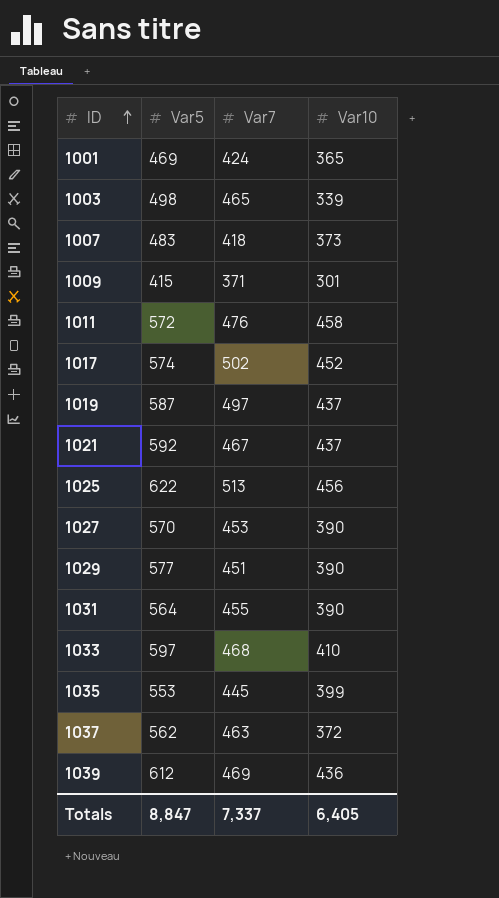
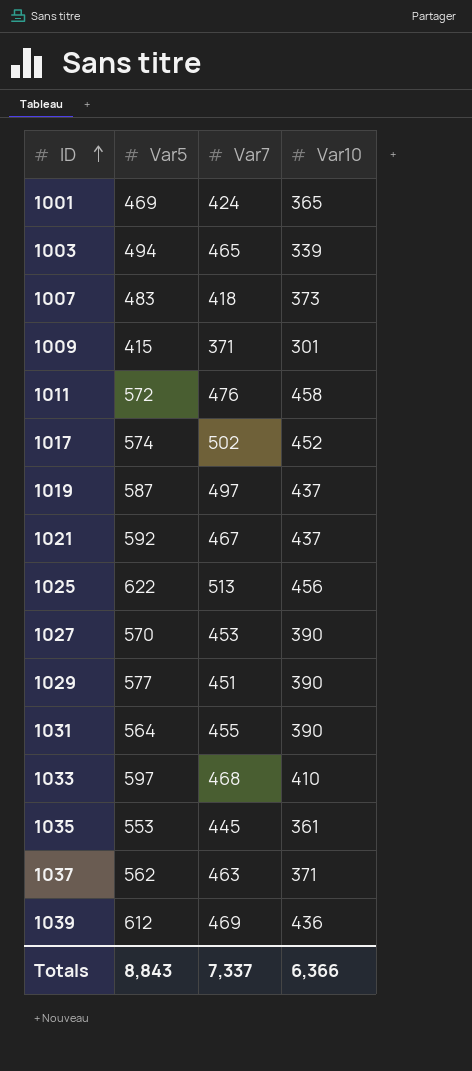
1003 | Var5: 498 -> 494
1035 | Var10: 399 -> 361
1037 | Var10: 372 -> 371
Totals | Var5: 8,847 -> 8,843
Totals | Var10: 6,405 -> 6,366

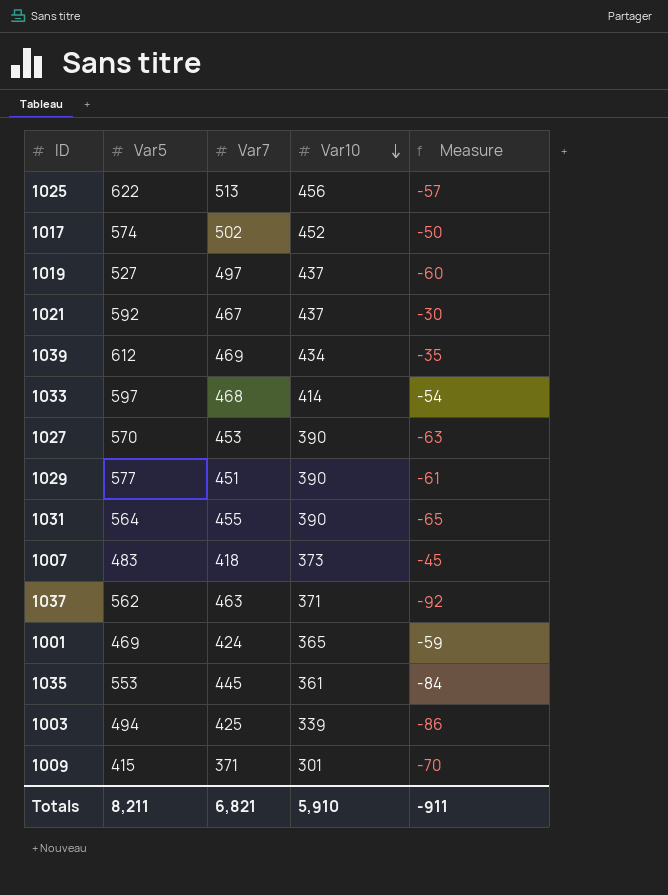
row order: ID ascending -> Var10 descending
column Measure | formula: none -> [Var10] - [Var7]
row 1011: 572 | 476 | 458 -> none
1019 | Var5: 587 -> 527
1039 | Var10: 436 -> 434
1033 | Var10: 410 -> 414
1003 | Var7: 465 -> 425
Totals | Var5: 8,843 -> 8,211
Totals | Var7: 7,337 -> 6,821
Totals | Var10: 6,366 -> 5,910

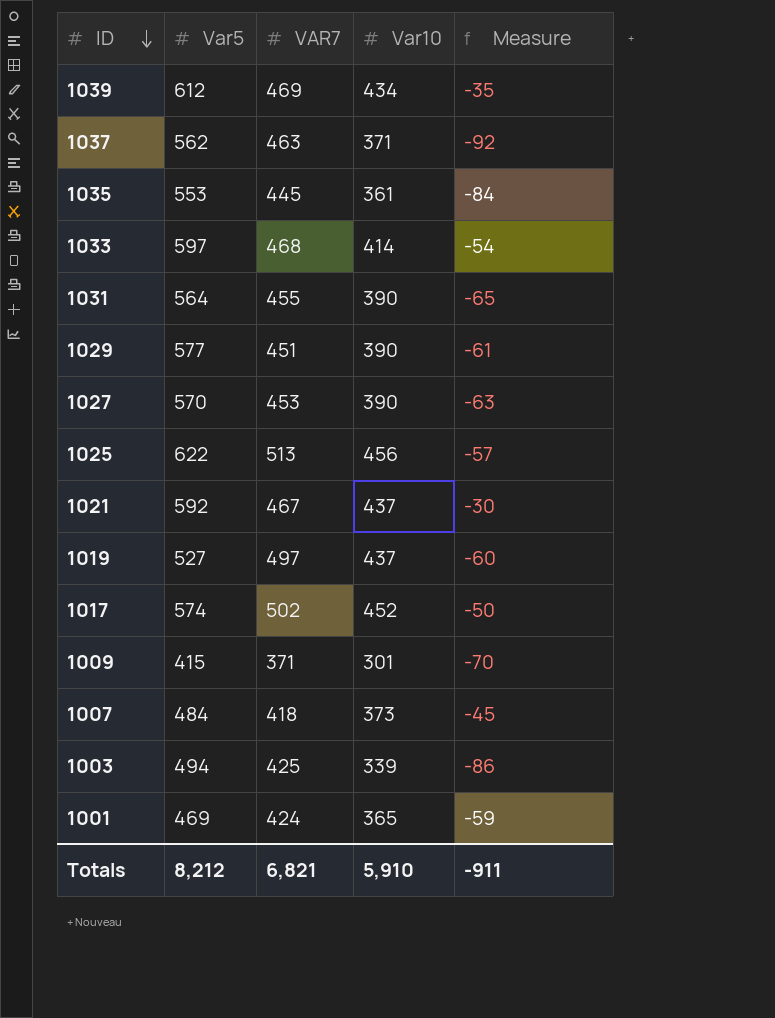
row order: Var10 descending -> ID descending
column name: Var7 -> VAR7
1007 | Var5: 483 -> 484
Totals | Var5: 8,211 -> 8,212

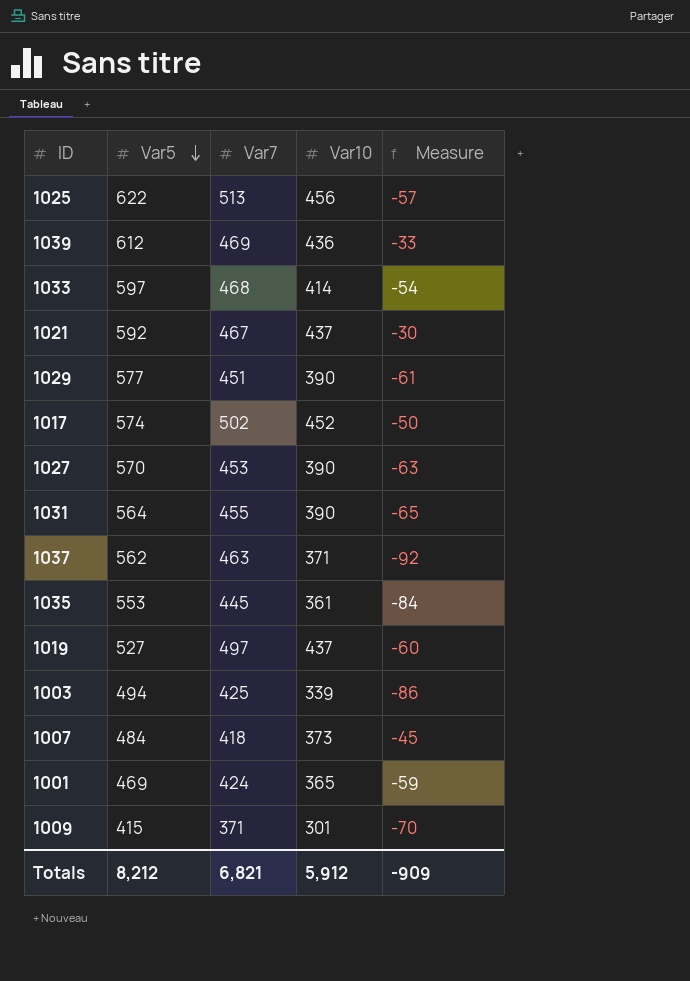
row order: ID descending -> Var5 descending
column name: VAR7 -> Var7
1039 | Var10: 434 -> 436
1039 | Measure: -35 -> -33
Totals | Var10: 5,910 -> 5,912
Totals | Measure: -911 -> -909

